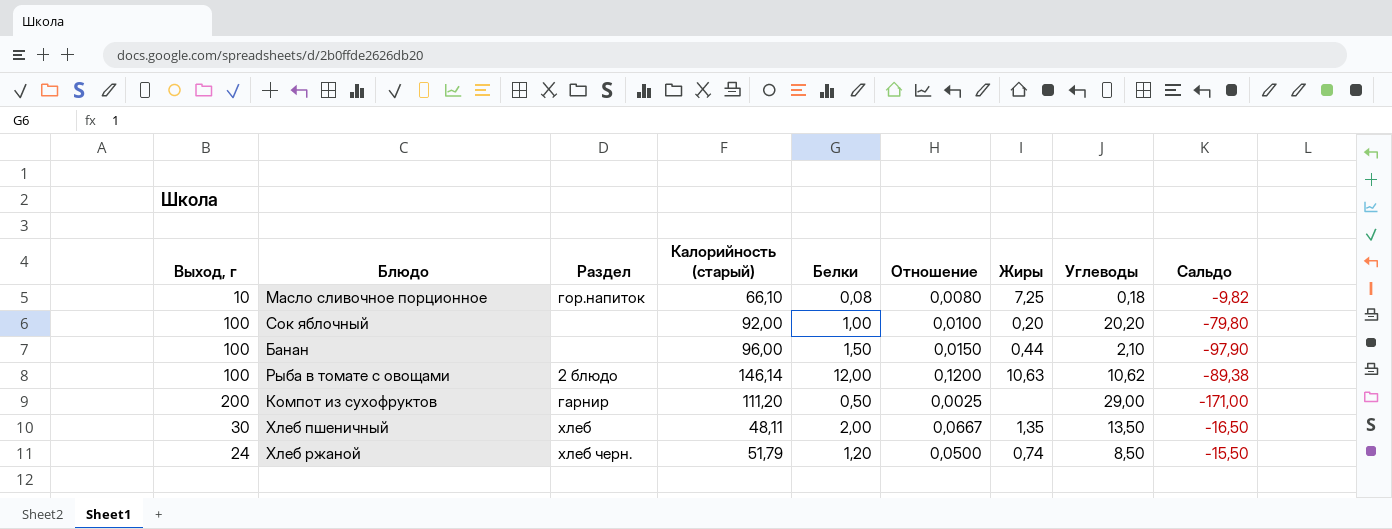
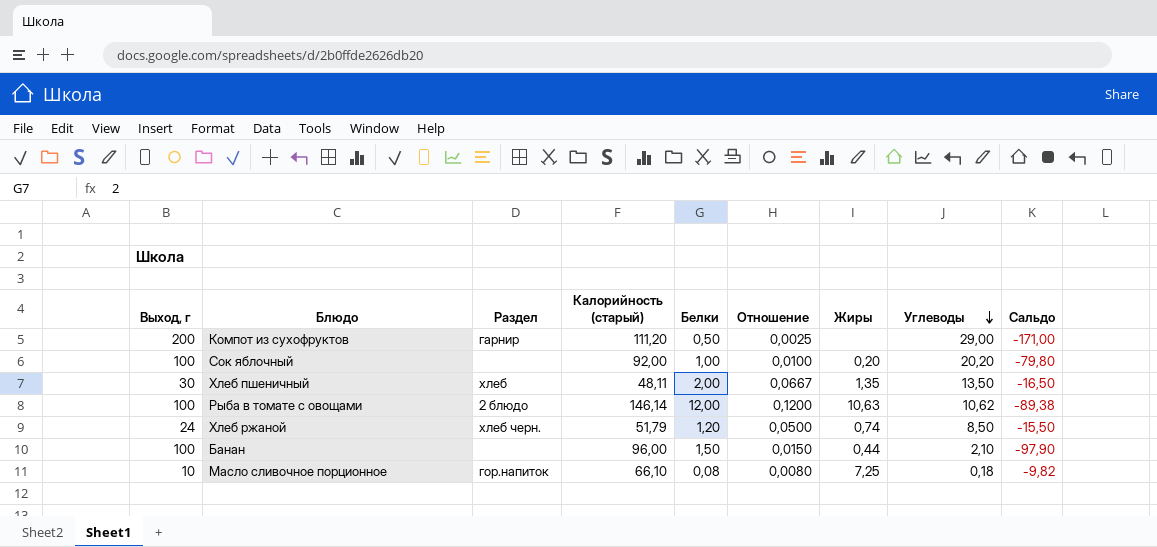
row order: none -> Углеводы descending

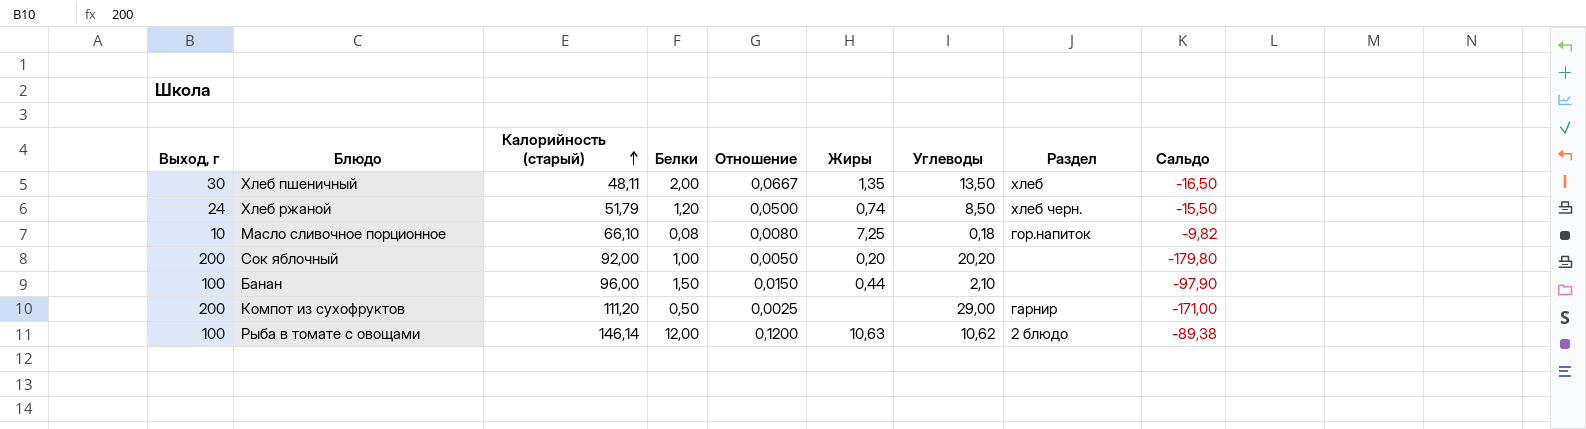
row order: Углеводы descending -> Калорийность (старый) ascending
column Раздел | position: 3 -> 8
Сок яблочный | Выход, г: 100 -> 200
Сок яблочный | Отношение: 0,0100 -> 0,0050
Сок яблочный | Сальдо: -79,80 -> -179,80

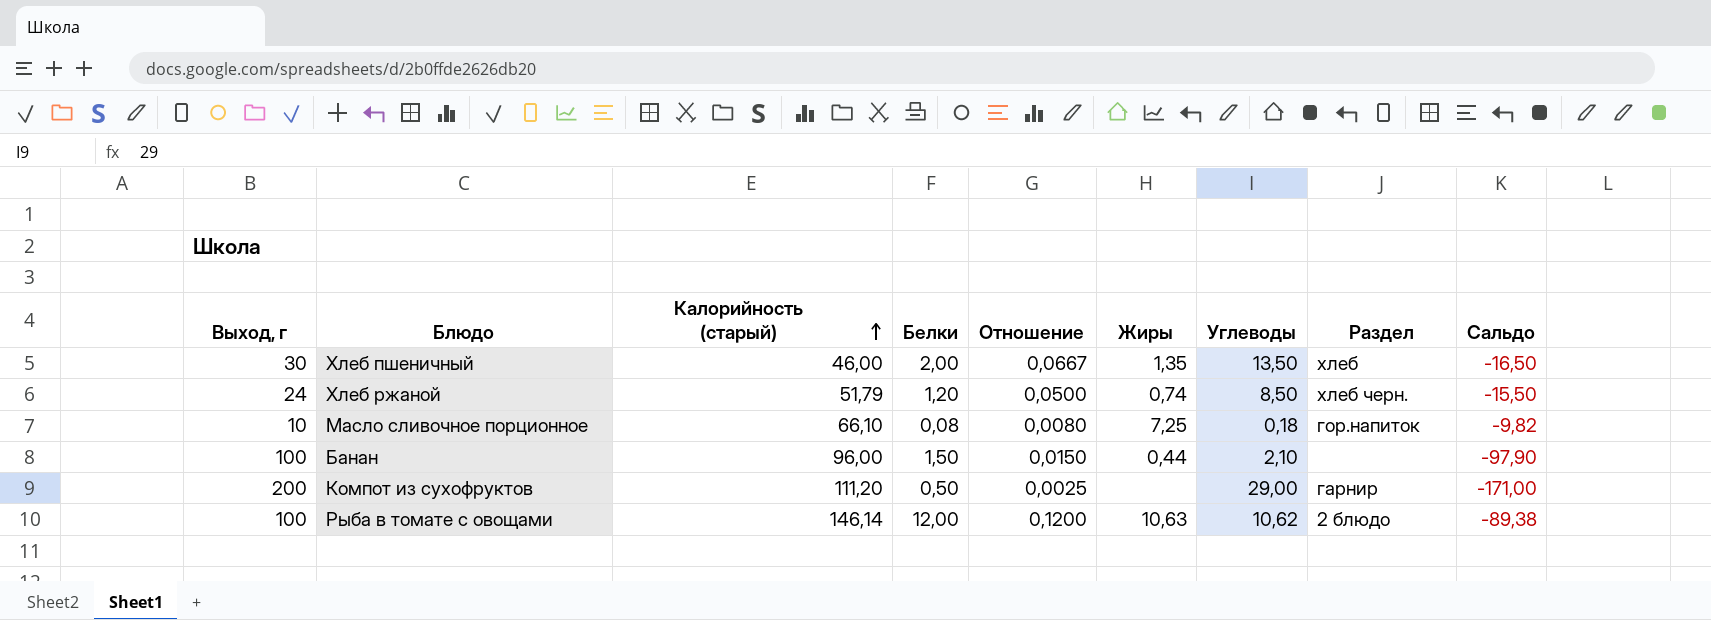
row Сок яблочный: 200 | 92,00 | 1,00 | 0,0050 | 0,20 | 20,20 | none | -179,80 -> none
Хлеб пшеничный | Калорийность (старый): 48,11 -> 46,00

